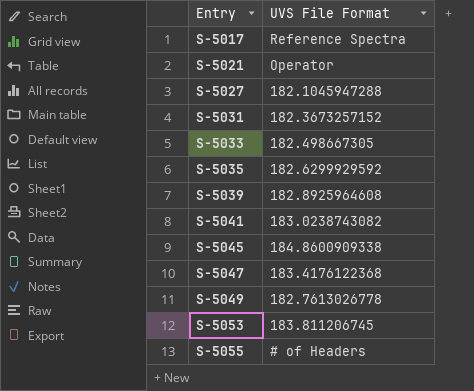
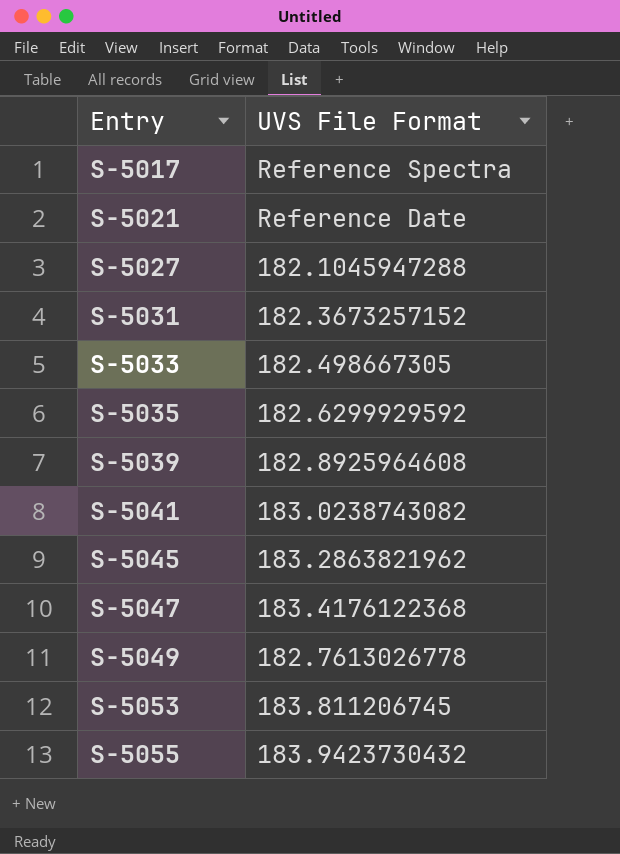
S-5021 | UVS File Format: Operator -> Reference Date
S-5045 | UVS File Format: 184.8600909338 -> 183.2863821962
S-5055 | UVS File Format: # of Headers -> 183.9423730432

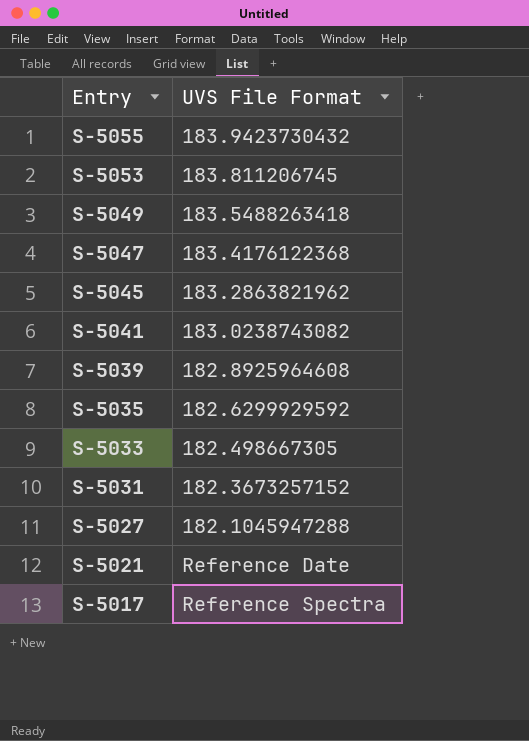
row order: Entry ascending -> Entry descending
S-5049 | UVS File Format: 182.7613026778 -> 183.5488263418

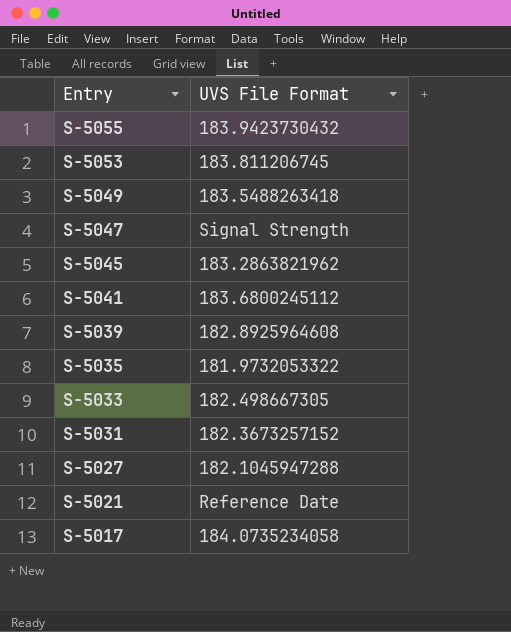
S-5047 | UVS File Format: 183.4176122368 -> Signal Strength
S-5041 | UVS File Format: 183.0238743082 -> 183.6800245112
S-5035 | UVS File Format: 182.6299929592 -> 181.9732053322
S-5017 | UVS File Format: Reference Spectra -> 184.0735234058

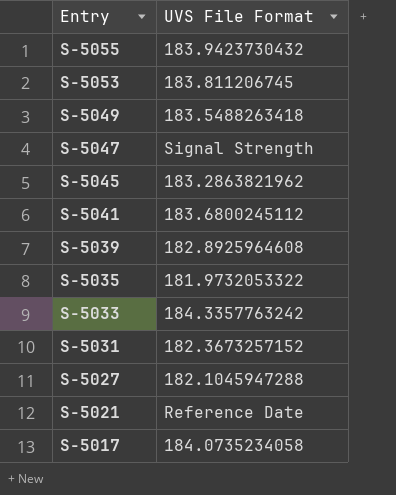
S-5033 | UVS File Format: 182.498667305 -> 184.3357763242

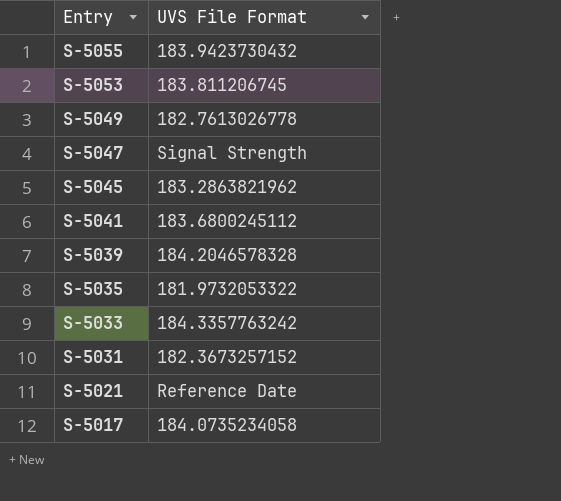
row S-5027: 182.1045947288 -> none
S-5049 | UVS File Format: 183.5488263418 -> 182.7613026778
S-5039 | UVS File Format: 182.8925964608 -> 184.2046578328

